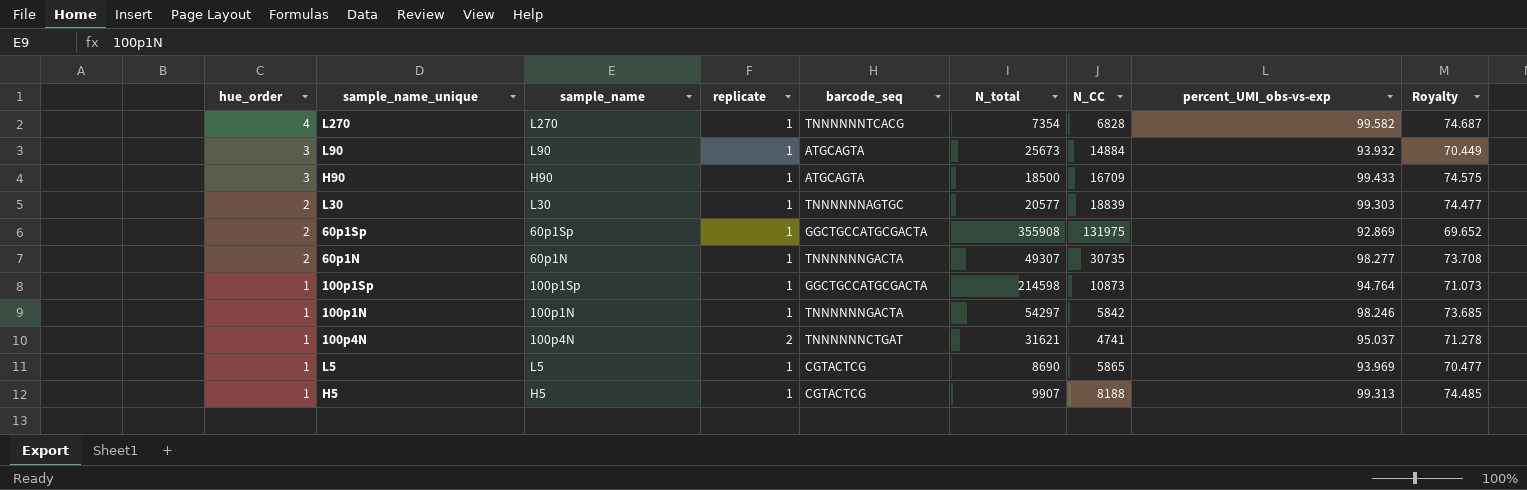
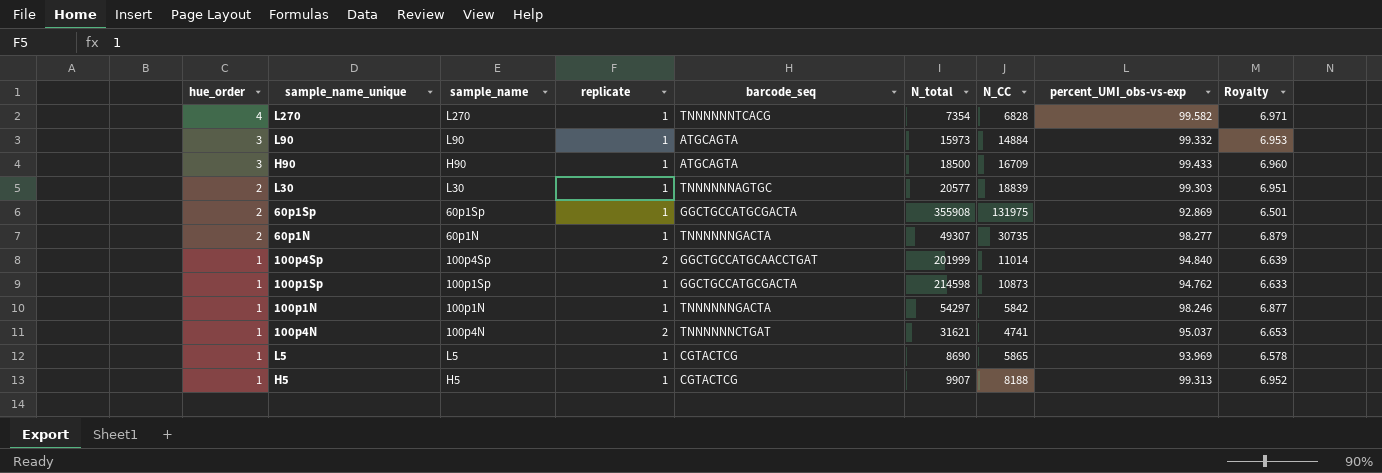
column Royalty | formula: [percent_UMI_obs-vs-exp] * 0.75 -> [percent_UMI_obs-vs-exp] * 0.07
L90 | N_total: 25673 -> 15973
L90 | percent_UMI_obs-vs-exp: 93.932 -> 99.332
row 100p4Sp: none -> 1 | 100p4Sp | 2 | GGCTGCCATGCAACCTGAT | 201999 | 11014 | 94.840 | 6.639
100p1Sp | percent_UMI_obs-vs-exp: 94.764 -> 94.762

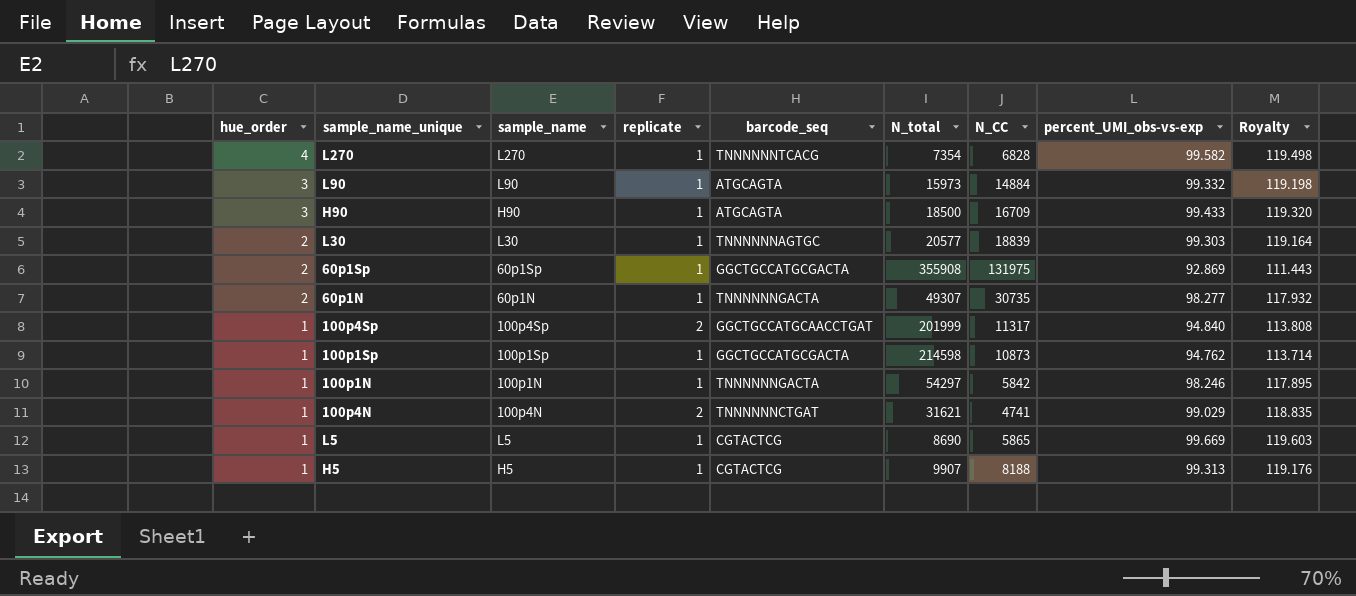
column Royalty | formula: [percent_UMI_obs-vs-exp] * 0.07 -> [percent_UMI_obs-vs-exp] * 1.2
100p4Sp | N_CC: 11014 -> 11317
100p4N | percent_UMI_obs-vs-exp: 95.037 -> 99.029
L5 | percent_UMI_obs-vs-exp: 93.969 -> 99.669

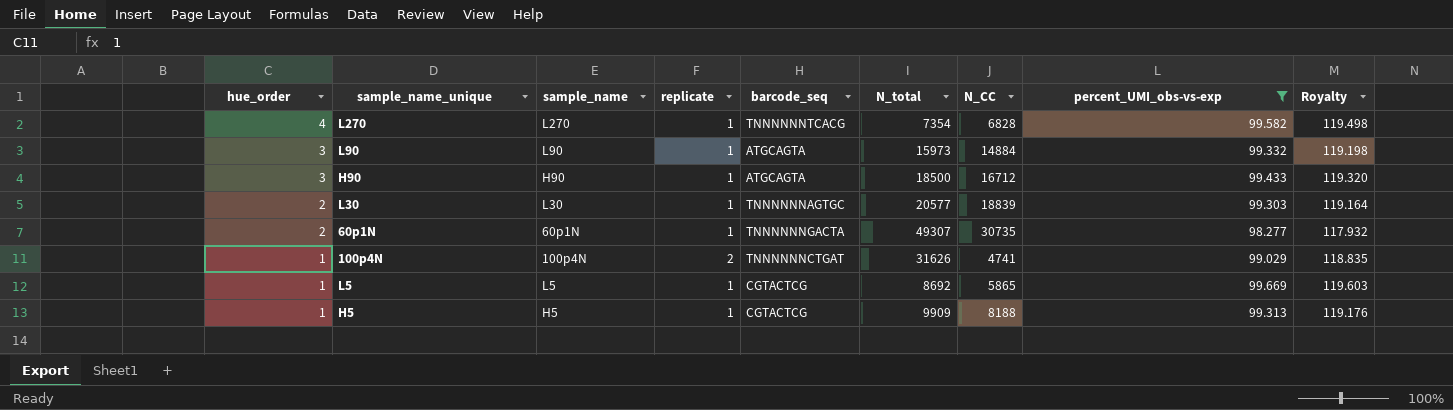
filter: none -> percent_UMI_obs-vs-exp >= 98.277
H90 | N_CC: 16709 -> 16712
100p4N | N_total: 31621 -> 31626
L5 | N_total: 8690 -> 8692
H5 | N_total: 9907 -> 9909

